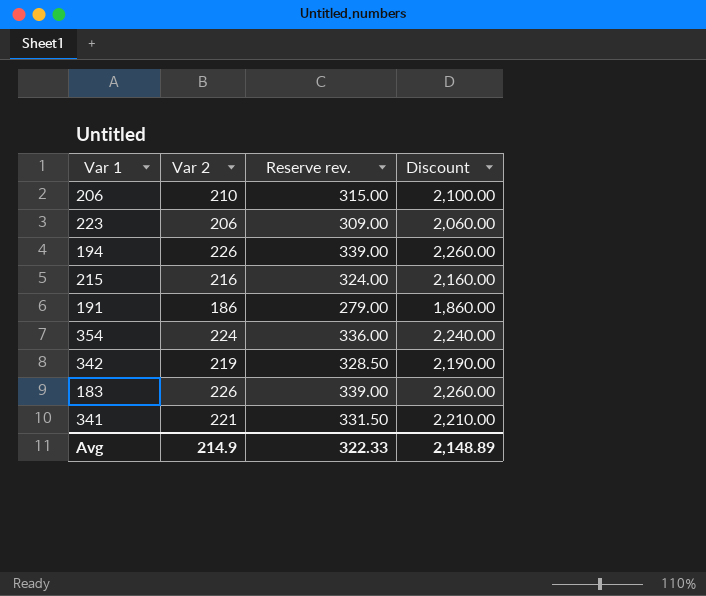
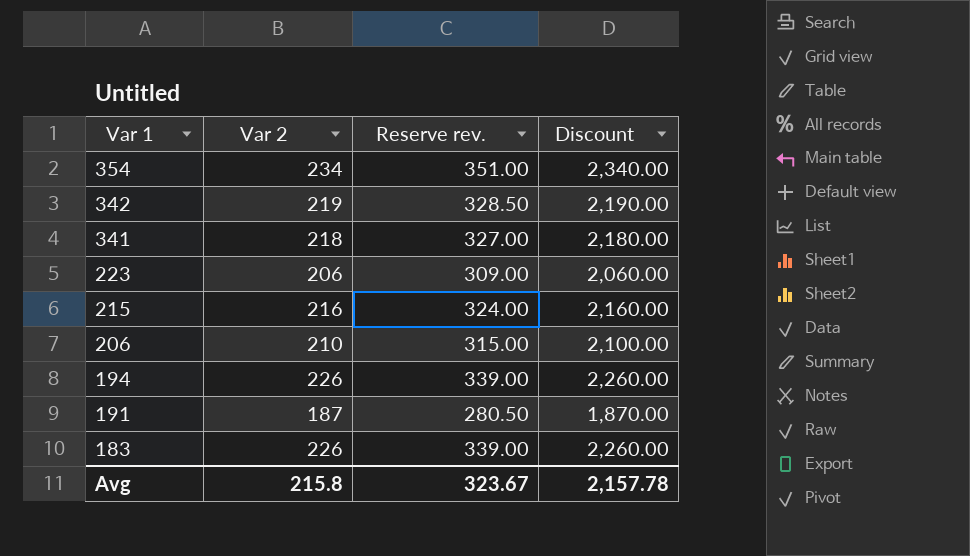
row order: none -> Var 1 descending
354 | Var 2: 224 -> 234
354 | Reserve rev.: 336.00 -> 351.00
354 | Discount: 2,240.00 -> 2,340.00
341 | Var 2: 221 -> 218
341 | Reserve rev.: 331.50 -> 327.00
341 | Discount: 2,210.00 -> 2,180.00
191 | Var 2: 186 -> 187
191 | Reserve rev.: 279.00 -> 280.50
191 | Discount: 1,860.00 -> 1,870.00
Avg | Var 2: 214.9 -> 215.8
Avg | Reserve rev.: 322.33 -> 323.67
Avg | Discount: 2,148.89 -> 2,157.78

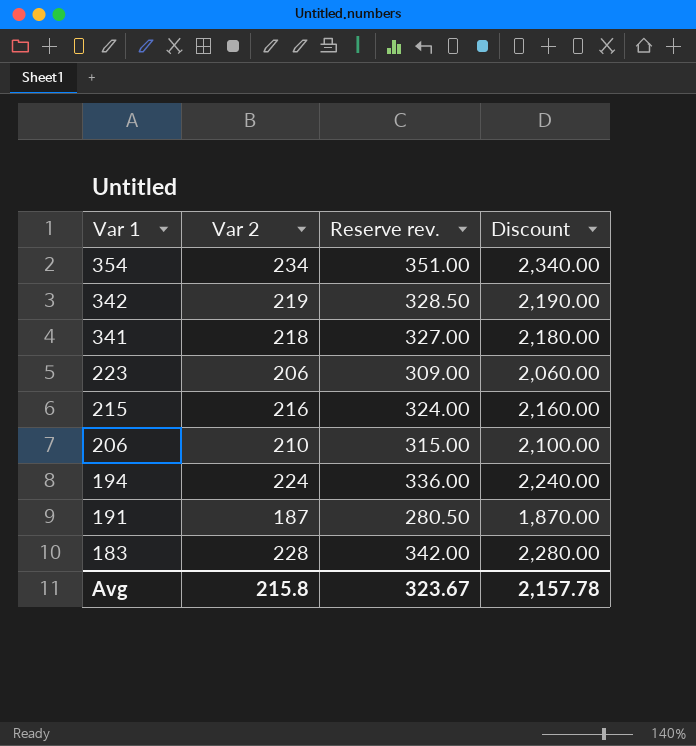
194 | Var 2: 226 -> 224
194 | Reserve rev.: 339.00 -> 336.00
194 | Discount: 2,260.00 -> 2,240.00
183 | Var 2: 226 -> 228
183 | Reserve rev.: 339.00 -> 342.00
183 | Discount: 2,260.00 -> 2,280.00

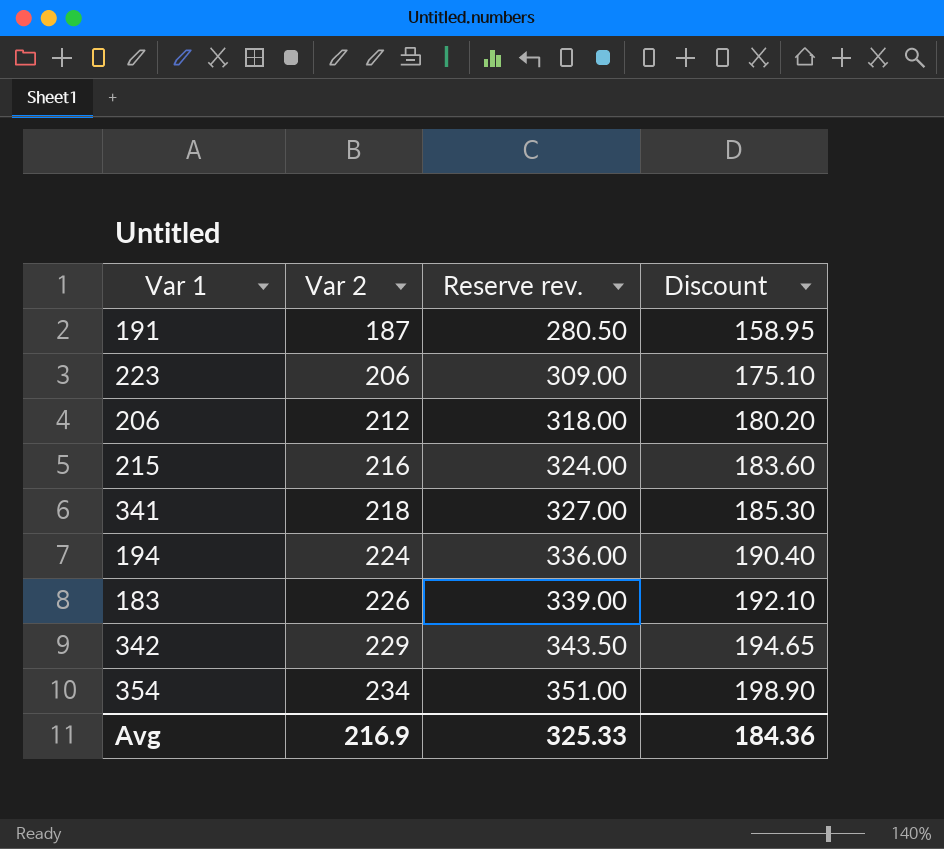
row order: Var 1 descending -> Var 2 ascending
column Discount | formula: [Var 2] * 10 -> [Var 2] * 0.85
206 | Var 2: 210 -> 212
206 | Reserve rev.: 315.00 -> 318.00
183 | Var 2: 228 -> 226
183 | Reserve rev.: 342.00 -> 339.00
342 | Var 2: 219 -> 229
342 | Reserve rev.: 328.50 -> 343.50
Avg | Var 2: 215.8 -> 216.9
Avg | Reserve rev.: 323.67 -> 325.33
Avg | Discount: 2,157.78 -> 184.36

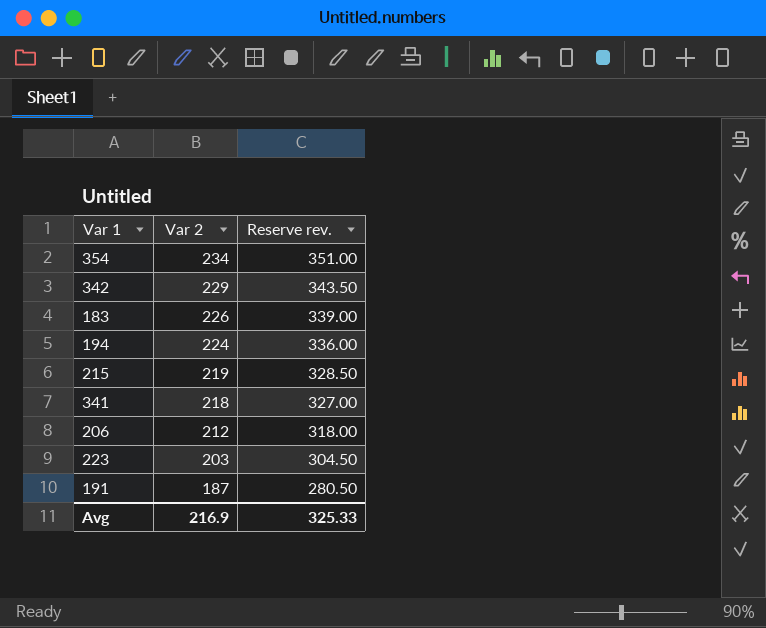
row order: Var 2 ascending -> Var 2 descending
column Discount | formula: [Var 2] * 0.85 -> none
215 | Var 2: 216 -> 219
215 | Reserve rev.: 324.00 -> 328.50
223 | Var 2: 206 -> 203
223 | Reserve rev.: 309.00 -> 304.50

